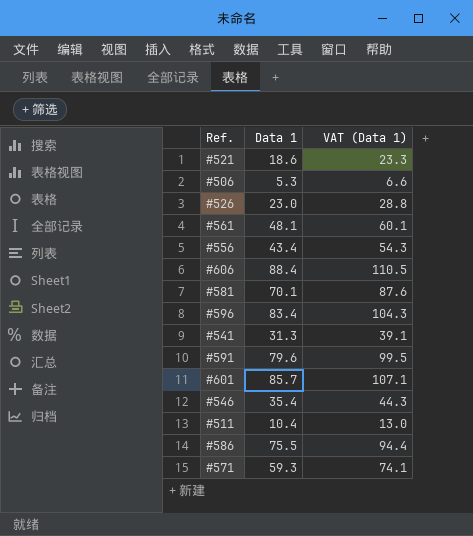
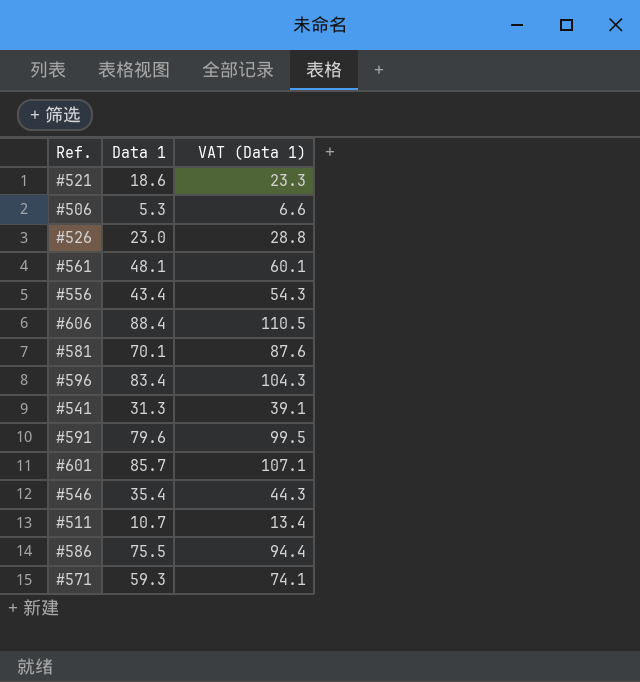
#511 | Data 1: 10.4 -> 10.7
#511 | VAT (Data 1): 13.0 -> 13.4

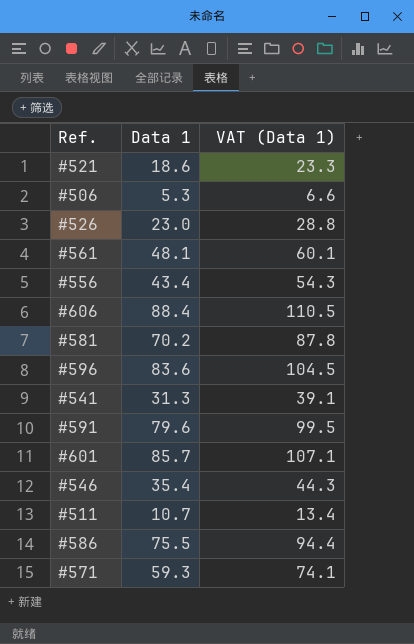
#581 | Data 1: 70.1 -> 70.2
#581 | VAT (Data 1): 87.6 -> 87.8
#596 | Data 1: 83.4 -> 83.6
#596 | VAT (Data 1): 104.3 -> 104.5

